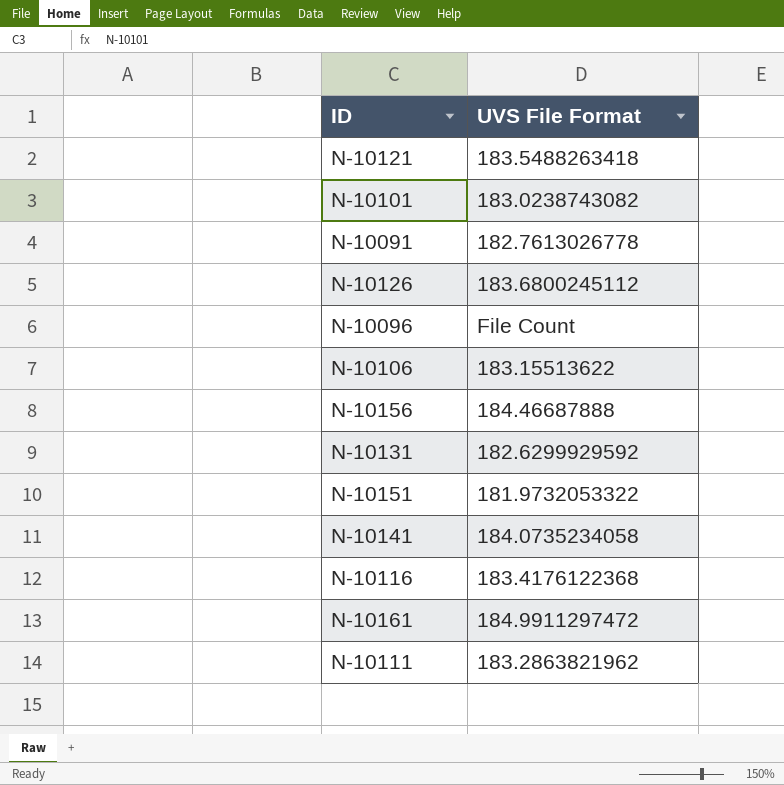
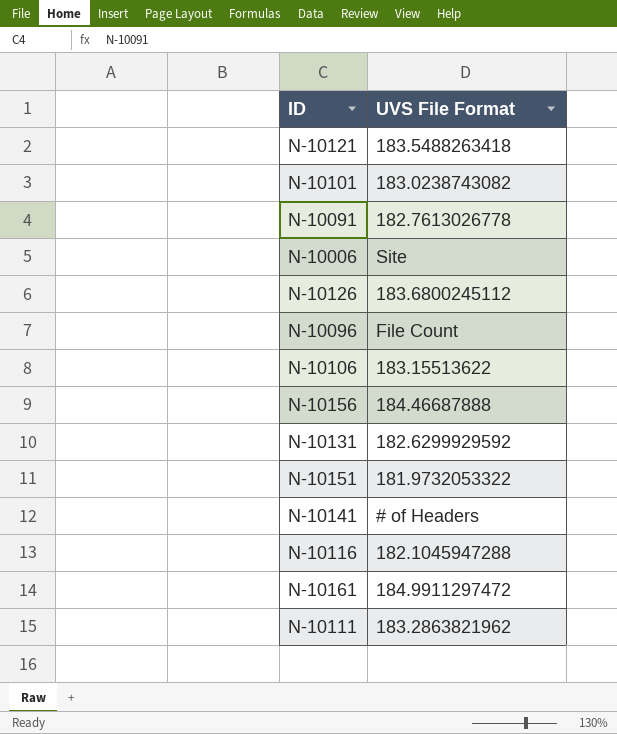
row N-10006: none -> Site
N-10141 | UVS File Format: 184.0735234058 -> # of Headers
N-10116 | UVS File Format: 183.4176122368 -> 182.1045947288

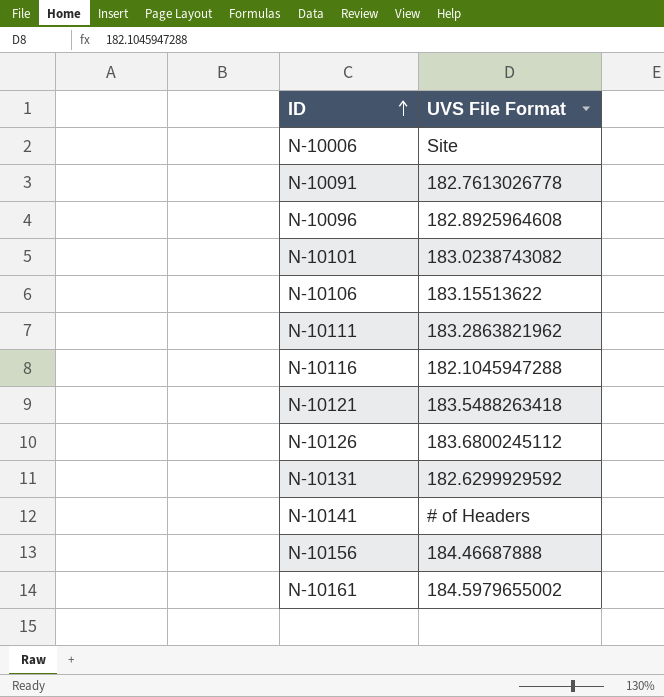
row order: none -> ID ascending
row N-10151: 181.9732053322 -> none
N-10096 | UVS File Format: File Count -> 182.8925964608
N-10161 | UVS File Format: 184.9911297472 -> 184.5979655002

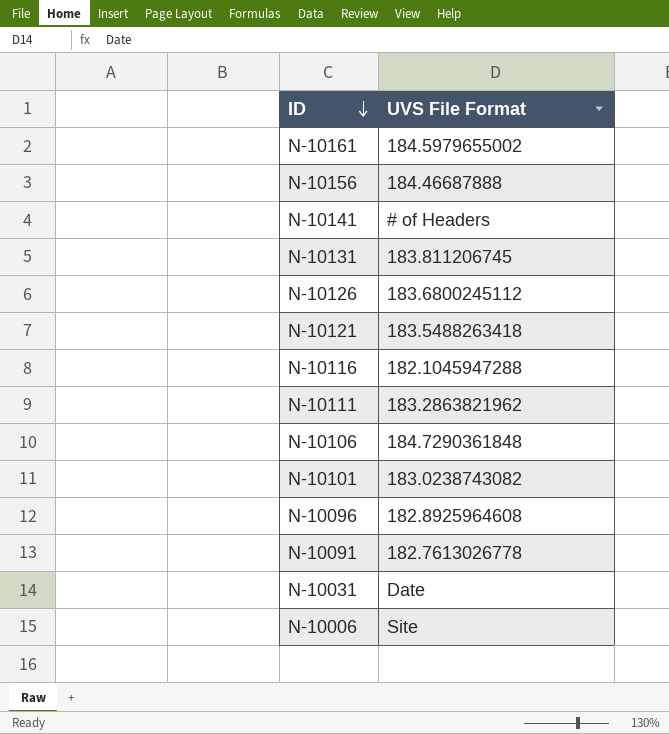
row order: ID ascending -> ID descending
N-10131 | UVS File Format: 182.6299929592 -> 183.811206745
N-10106 | UVS File Format: 183.15513622 -> 184.7290361848
row N-10031: none -> Date

